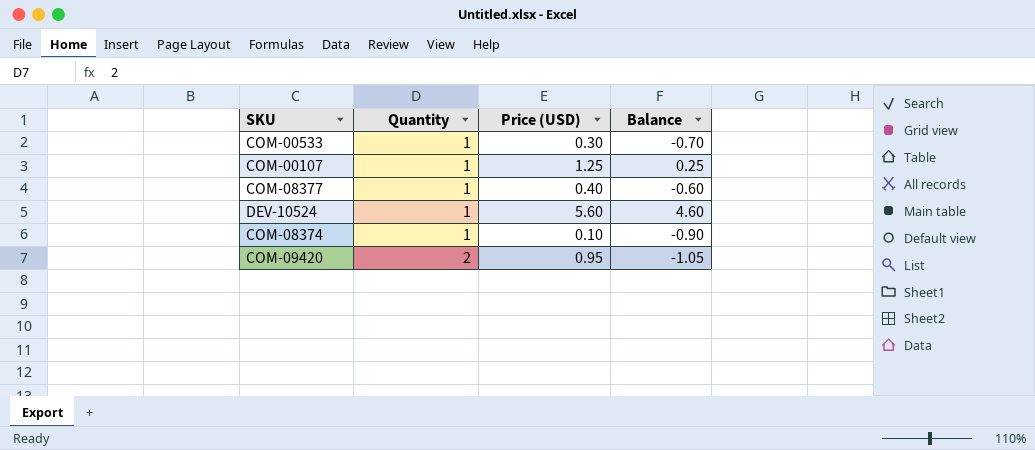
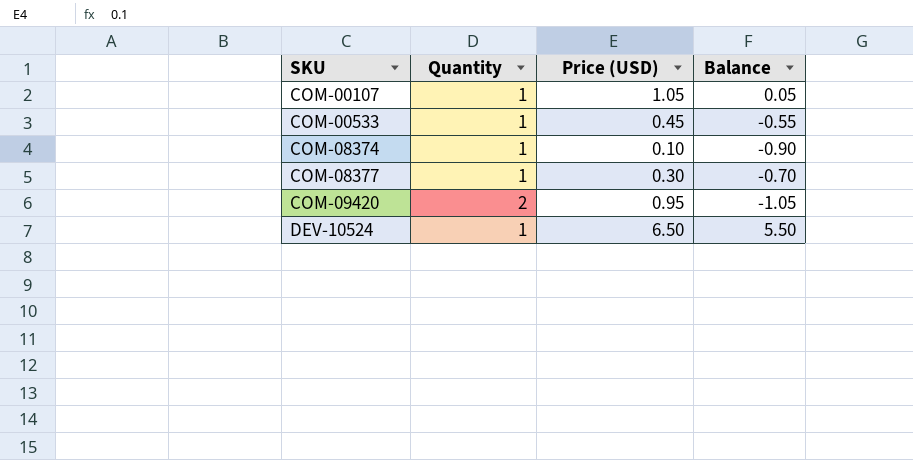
row order: Quantity ascending -> SKU ascending
COM-00107 | Price (USD): 1.25 -> 1.05
COM-00107 | Balance: 0.25 -> 0.05
COM-00533 | Price (USD): 0.30 -> 0.45
COM-00533 | Balance: -0.70 -> -0.55
COM-08377 | Price (USD): 0.40 -> 0.30
COM-08377 | Balance: -0.60 -> -0.70
DEV-10524 | Price (USD): 5.60 -> 6.50
DEV-10524 | Balance: 4.60 -> 5.50

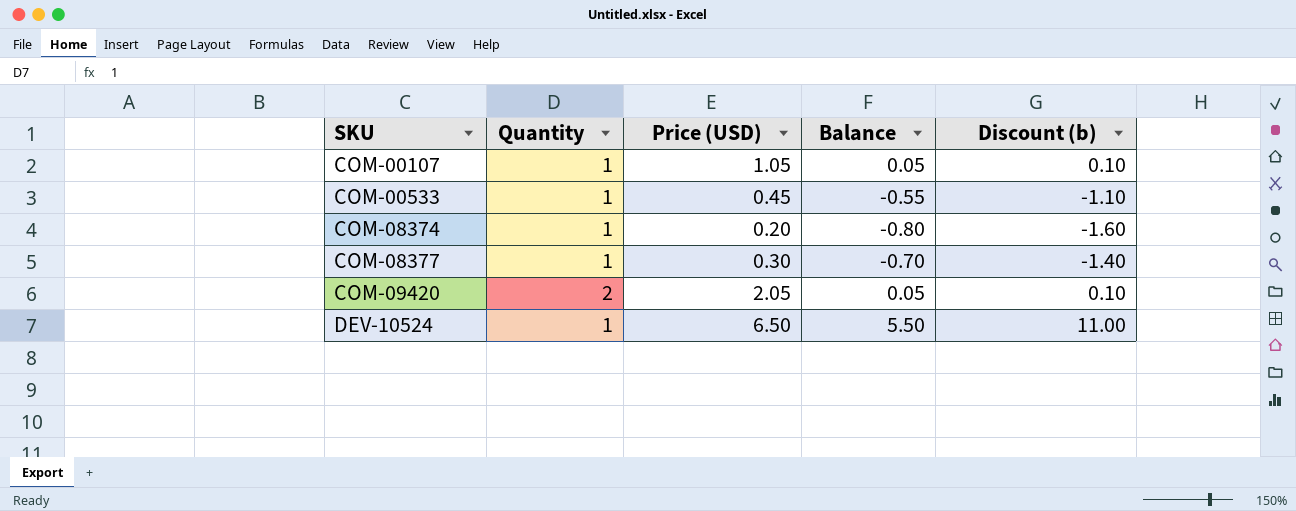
column Discount (b) | formula: none -> [Balance] * 2
COM-08374 | Price (USD): 0.10 -> 0.20
COM-08374 | Balance: -0.90 -> -0.80
COM-09420 | Price (USD): 0.95 -> 2.05
COM-09420 | Balance: -1.05 -> 0.05

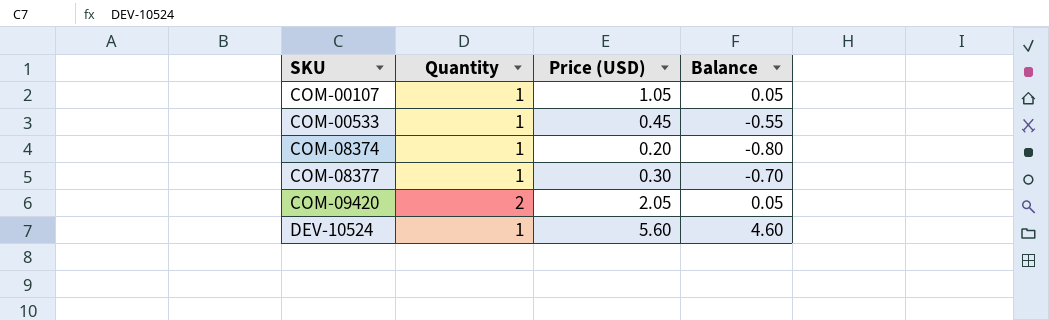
column Discount (b) | formula: [Balance] * 2 -> none
DEV-10524 | Price (USD): 6.50 -> 5.60
DEV-10524 | Balance: 5.50 -> 4.60

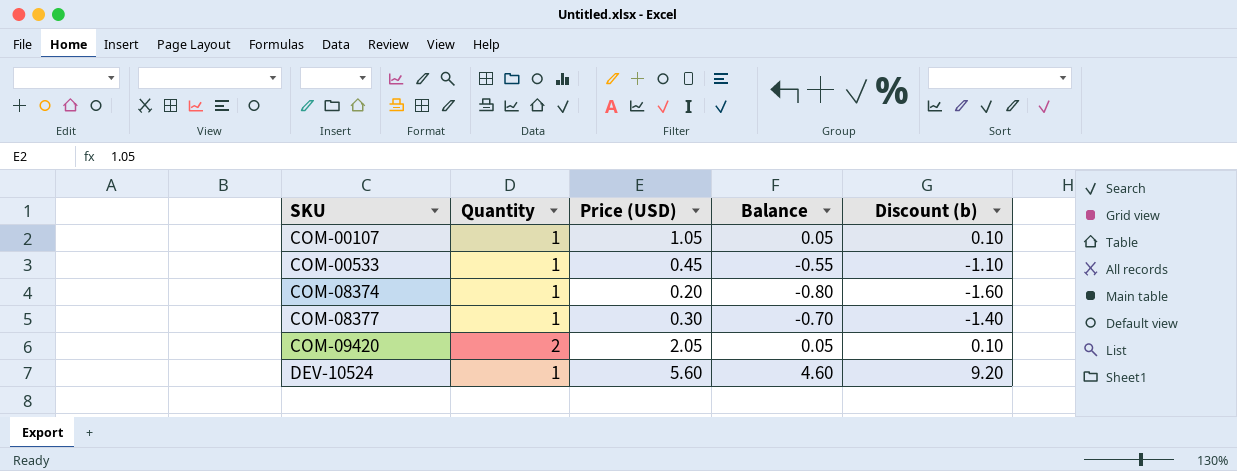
column Discount (b) | formula: none -> [Balance] * 2

